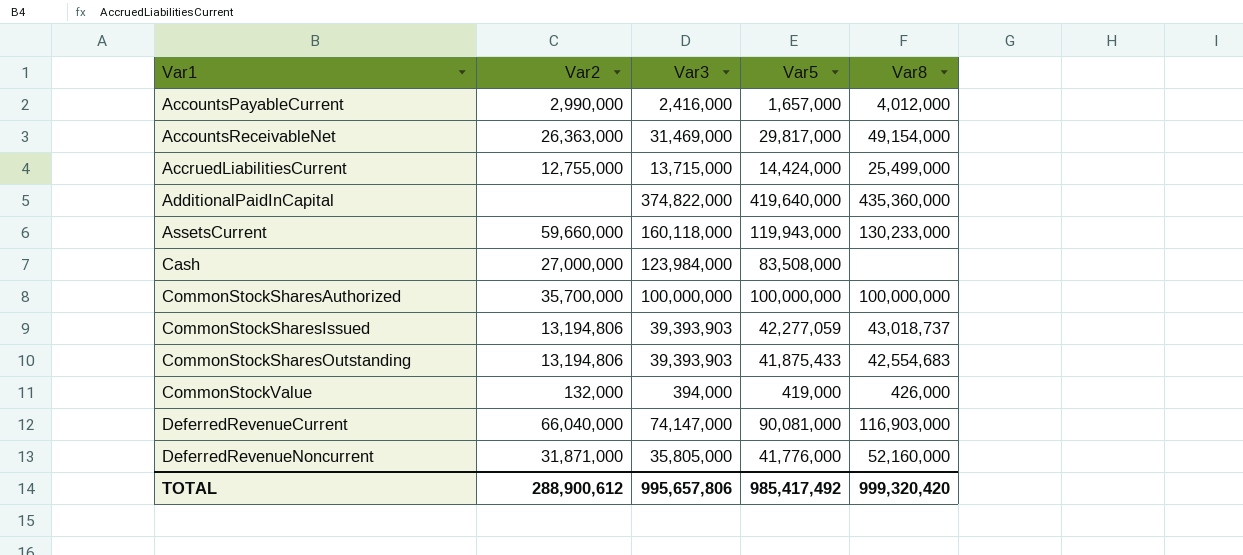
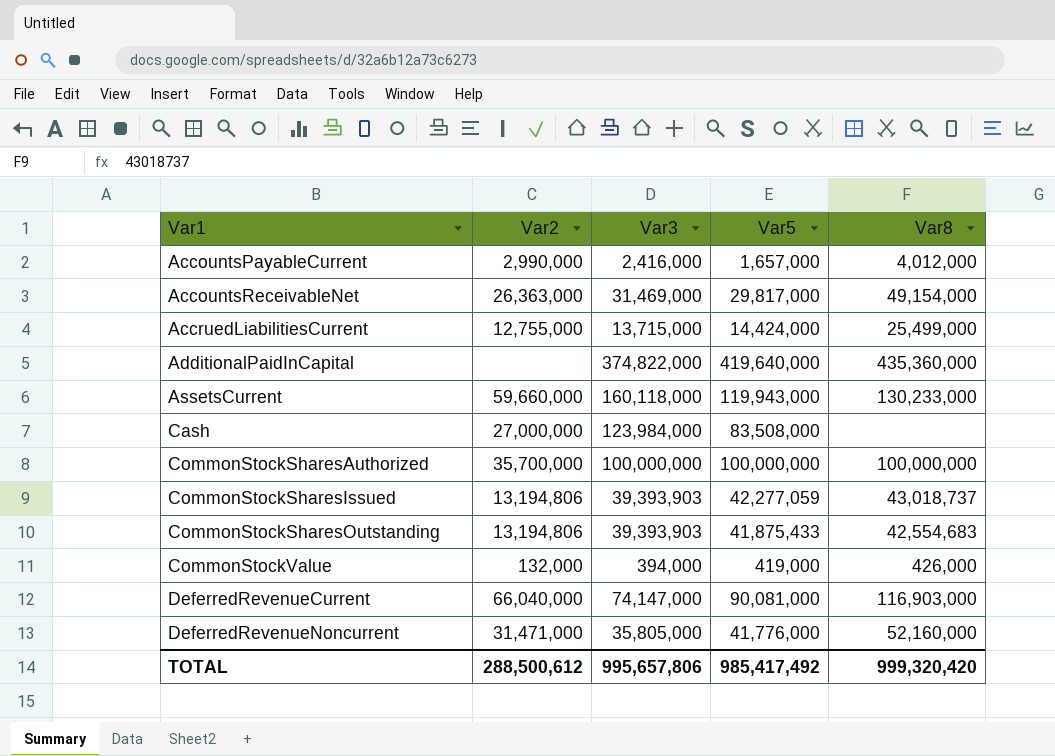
DeferredRevenueNoncurrent | Var2: 31,871,000 -> 31,471,000
TOTAL | Var2: 288,900,612 -> 288,500,612

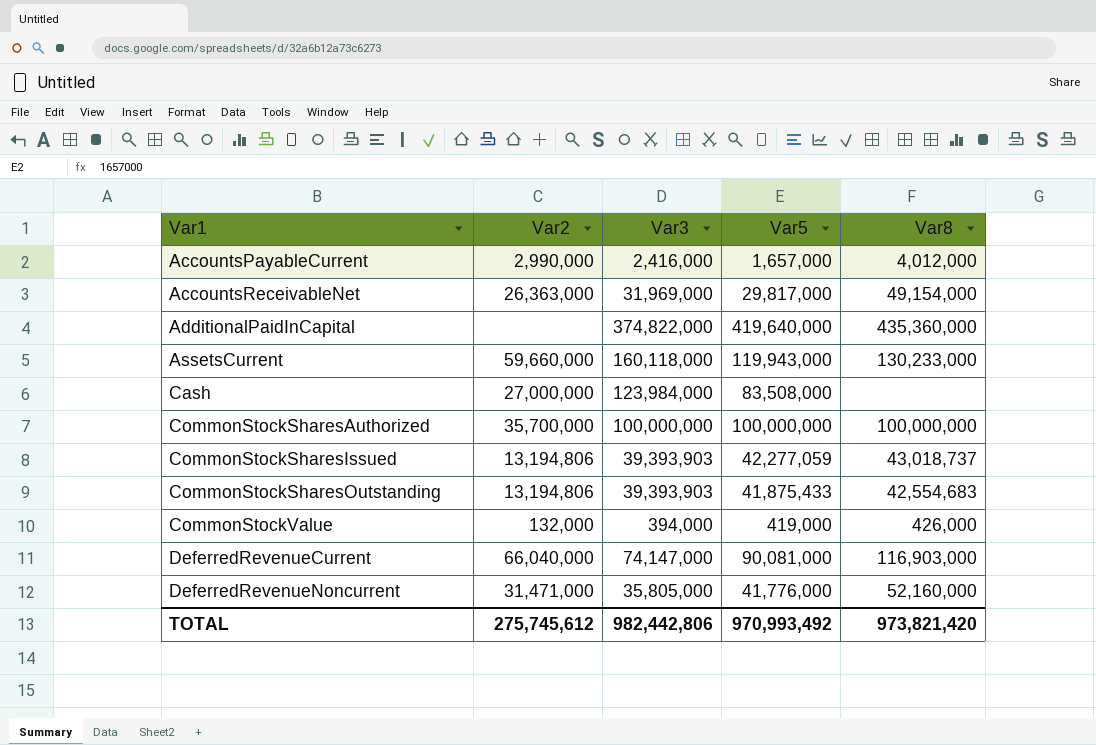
row AccruedLiabilitiesCurrent: 12,755,000 | 13,715,000 | 14,424,000 | 25,499,000 -> none
AccountsReceivableNet | Var3: 31,469,000 -> 31,969,000
TOTAL | Var2: 288,500,612 -> 275,745,612
TOTAL | Var3: 995,657,806 -> 982,442,806
TOTAL | Var5: 985,417,492 -> 970,993,492
TOTAL | Var8: 999,320,420 -> 973,821,420

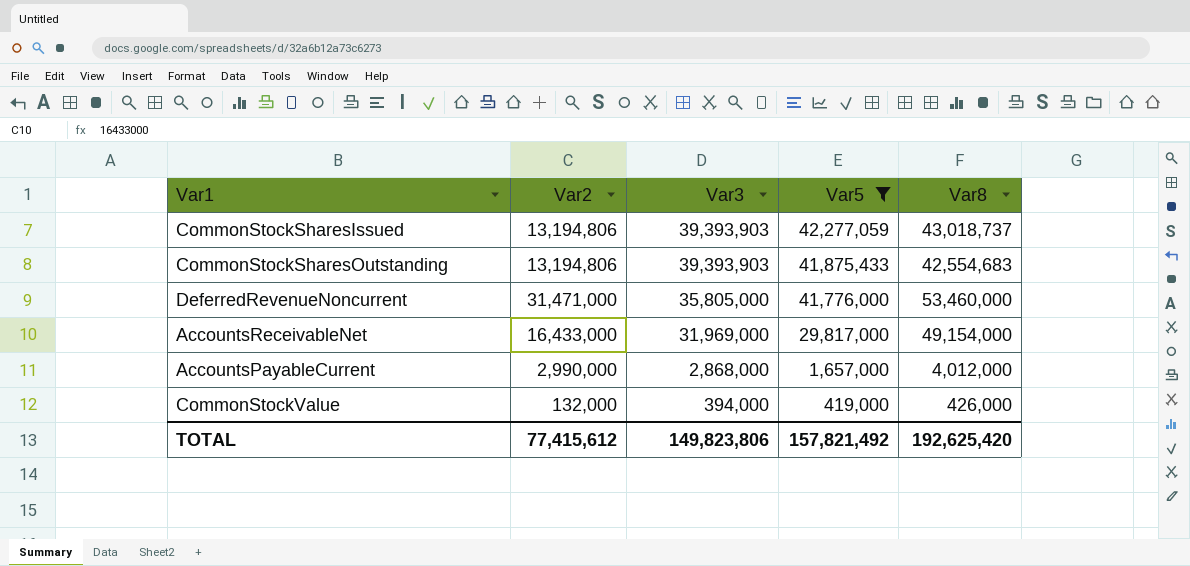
filter: none -> Var5 <= 42,277,059
row order: Var1 ascending -> Var3 descending
DeferredRevenueNoncurrent | Var8: 52,160,000 -> 53,460,000
AccountsReceivableNet | Var2: 26,363,000 -> 16,433,000
AccountsPayableCurrent | Var3: 2,416,000 -> 2,868,000
TOTAL | Var2: 275,745,612 -> 77,415,612
TOTAL | Var3: 982,442,806 -> 149,823,806
TOTAL | Var5: 970,993,492 -> 157,821,492
TOTAL | Var8: 973,821,420 -> 192,625,420

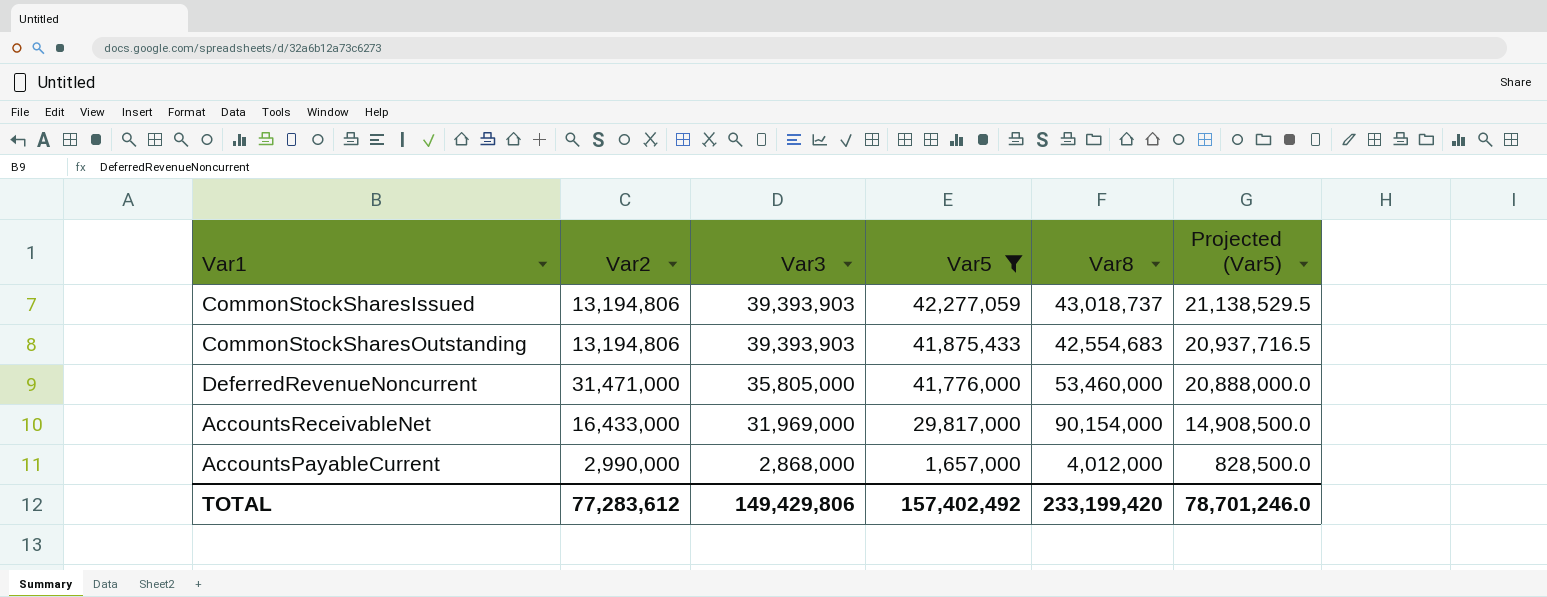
column Projected (Var5) | formula: none -> [Var5] * 0.5
row CommonStockValue: 132,000 | 394,000 | 419,000 | 426,000 -> none
AccountsReceivableNet | Var8: 49,154,000 -> 90,154,000
TOTAL | Var2: 77,415,612 -> 77,283,612
TOTAL | Var3: 149,823,806 -> 149,429,806
TOTAL | Var5: 157,821,492 -> 157,402,492
TOTAL | Var8: 192,625,420 -> 233,199,420

